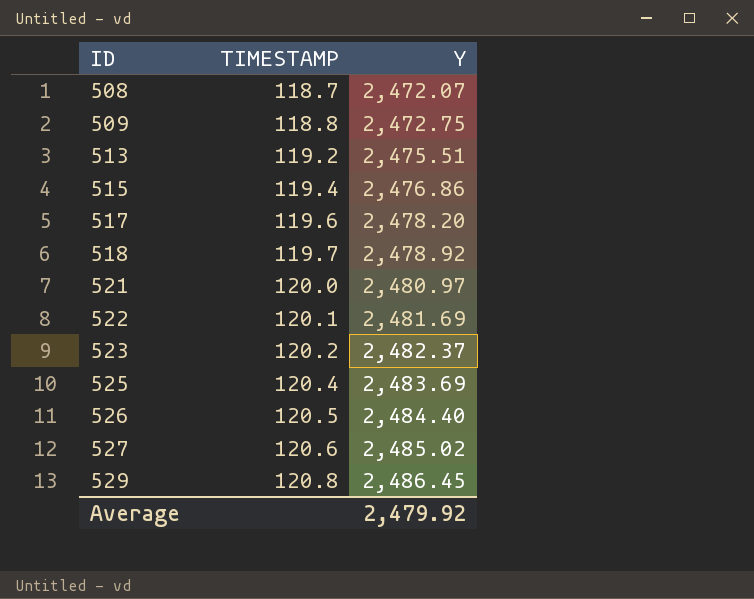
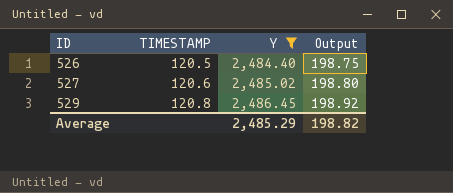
filter: none -> Y >= 2,484.40
column Output | formula: none -> [Y] * 0.08
Average | Y: 2,479.92 -> 2,485.29

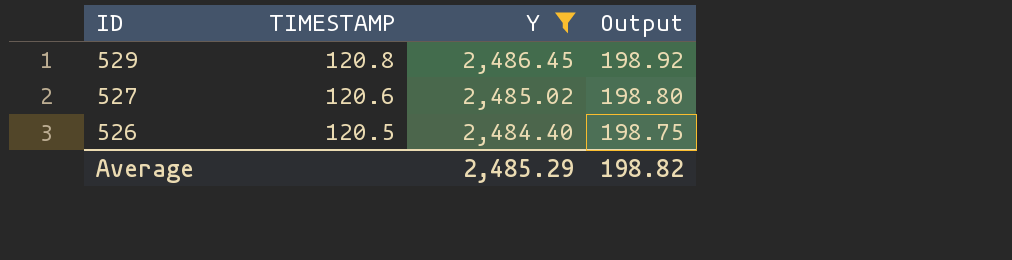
row order: ID ascending -> ID descending

